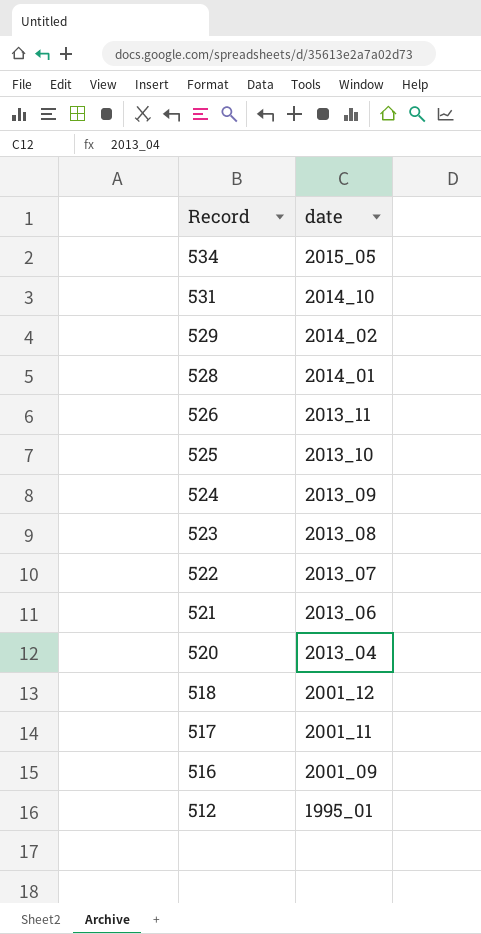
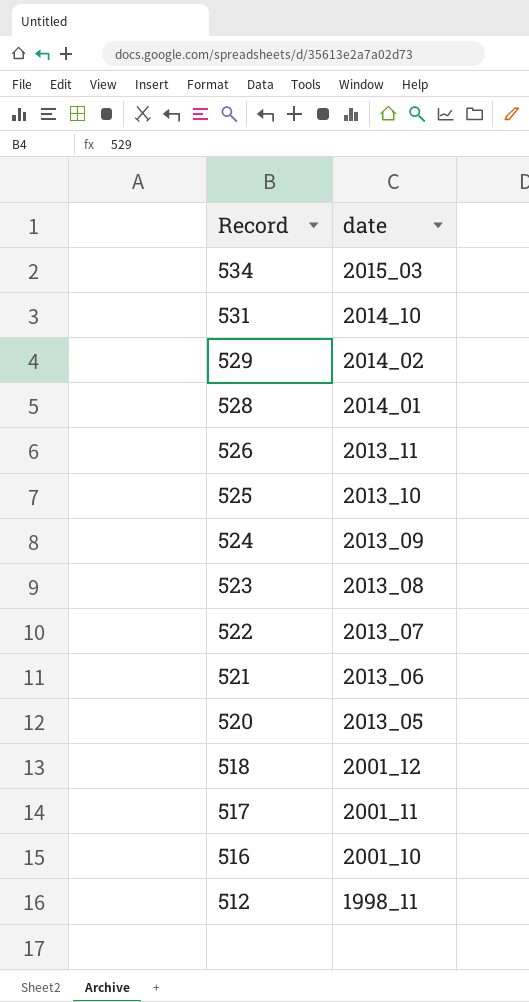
534 | date: 2015_05 -> 2015_03
520 | date: 2013_04 -> 2013_05
516 | date: 2001_09 -> 2001_10
512 | date: 1995_01 -> 1998_11

